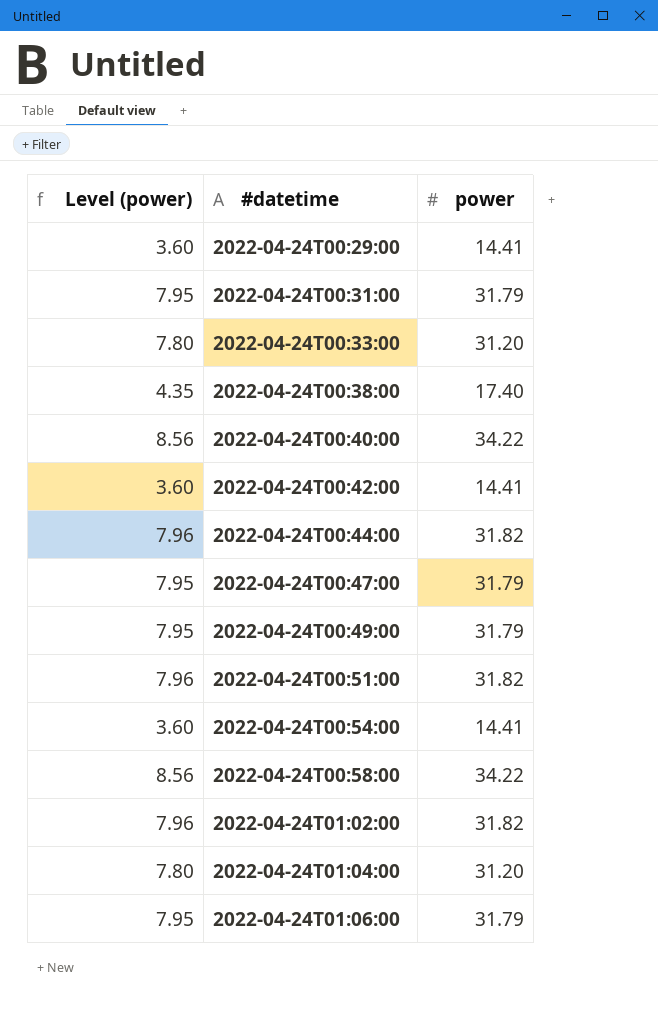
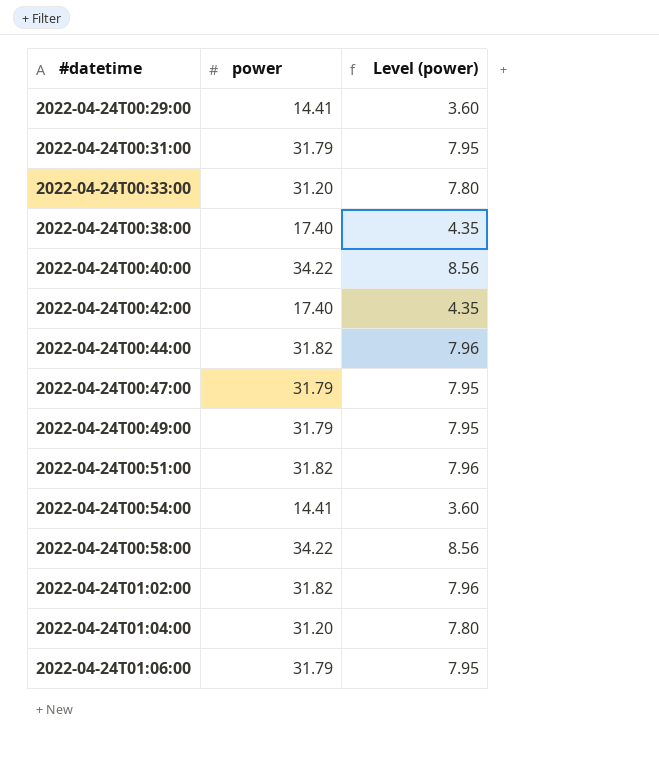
column Level (power) | position: 1 -> 3
2022-04-24T00:42:00 | power: 14.41 -> 17.40
2022-04-24T00:42:00 | Level (power): 3.60 -> 4.35

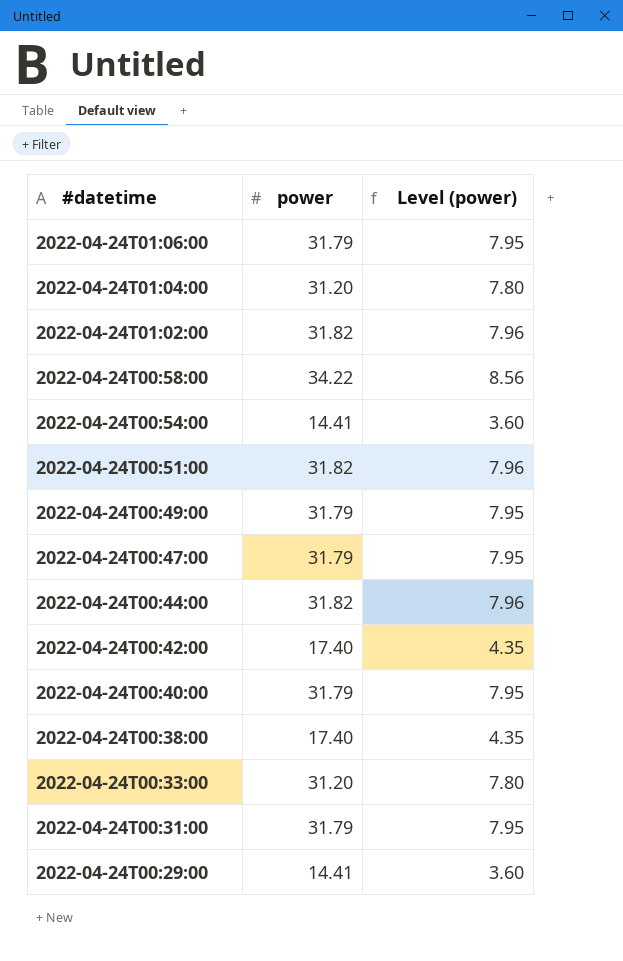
row order: #datetime ascending -> #datetime descending
2022-04-24T00:40:00 | power: 34.22 -> 31.79
2022-04-24T00:40:00 | Level (power): 8.56 -> 7.95

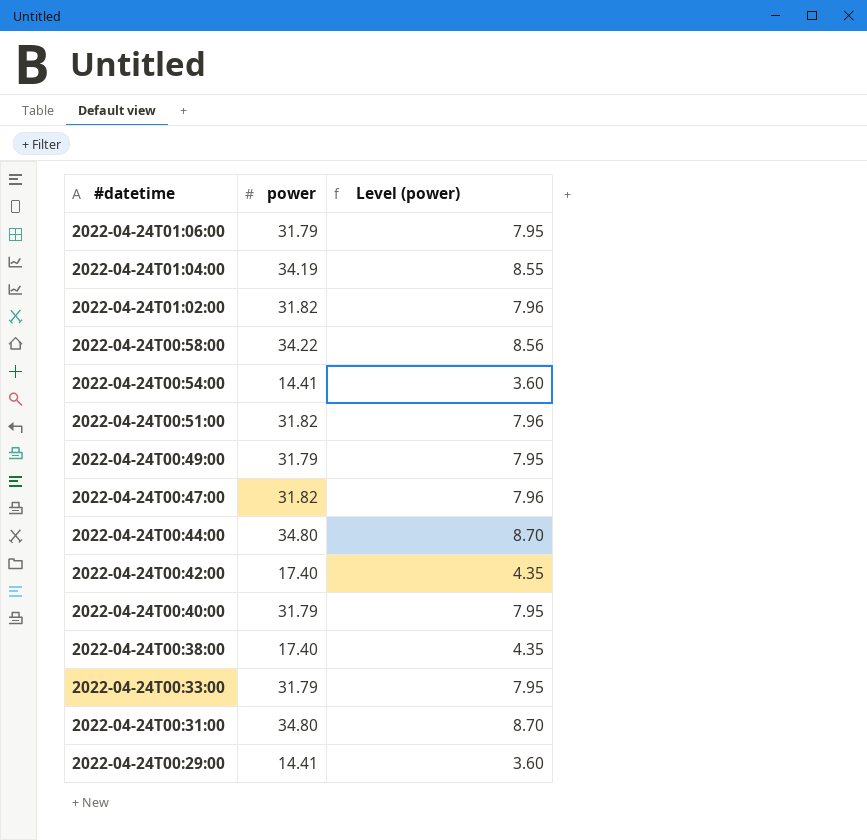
2022-04-24T01:04:00 | power: 31.20 -> 34.19
2022-04-24T01:04:00 | Level (power): 7.80 -> 8.55
2022-04-24T00:47:00 | power: 31.79 -> 31.82
2022-04-24T00:47:00 | Level (power): 7.95 -> 7.96
2022-04-24T00:44:00 | power: 31.82 -> 34.80
2022-04-24T00:44:00 | Level (power): 7.96 -> 8.70
2022-04-24T00:33:00 | power: 31.20 -> 31.79
2022-04-24T00:33:00 | Level (power): 7.80 -> 7.95
2022-04-24T00:31:00 | power: 31.79 -> 34.80
2022-04-24T00:31:00 | Level (power): 7.95 -> 8.70

